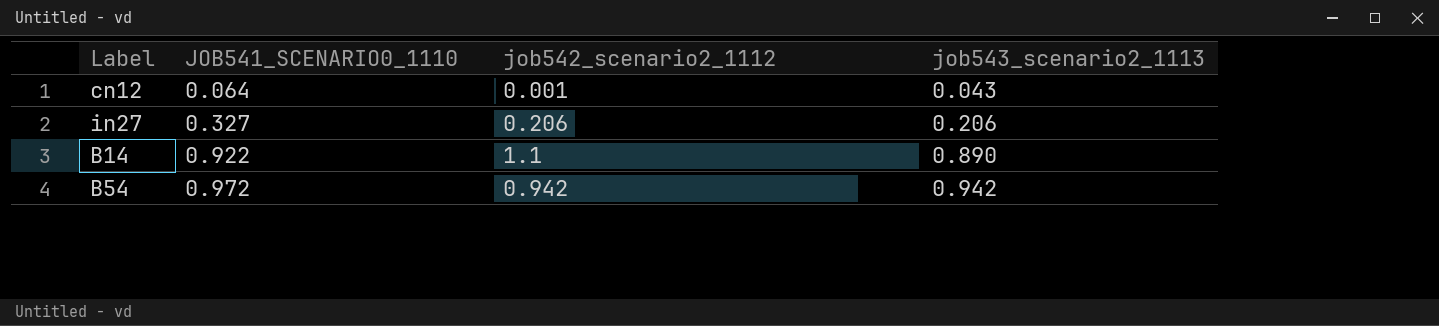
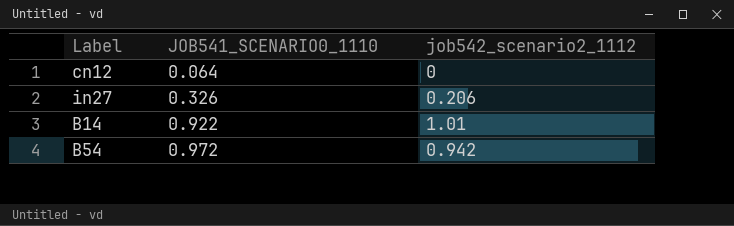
column job543_scenario2_1113 | position: 4 -> none
cn12 | job542_scenario2_1112: 0.001 -> 0
in27 | JOB541_SCENARIO0_1110: 0.327 -> 0.326
B14 | job542_scenario2_1112: 1.1 -> 1.01

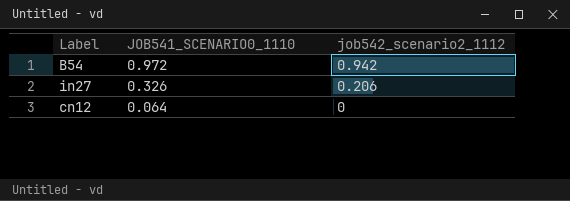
row order: JOB541_SCENARIO0_1110 ascending -> JOB541_SCENARIO0_1110 descending
row B14: 0.922 | 1.01 -> none

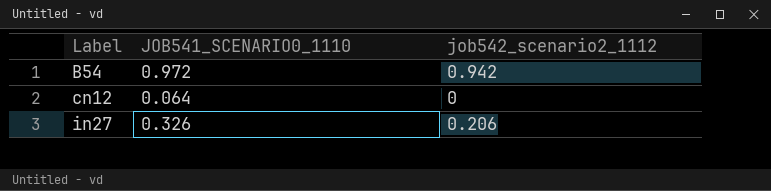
row order: JOB541_SCENARIO0_1110 descending -> Label ascending

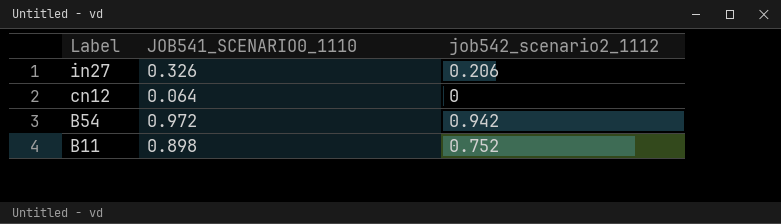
row order: Label ascending -> Label descending
row B11: none -> 0.898 | 0.752

